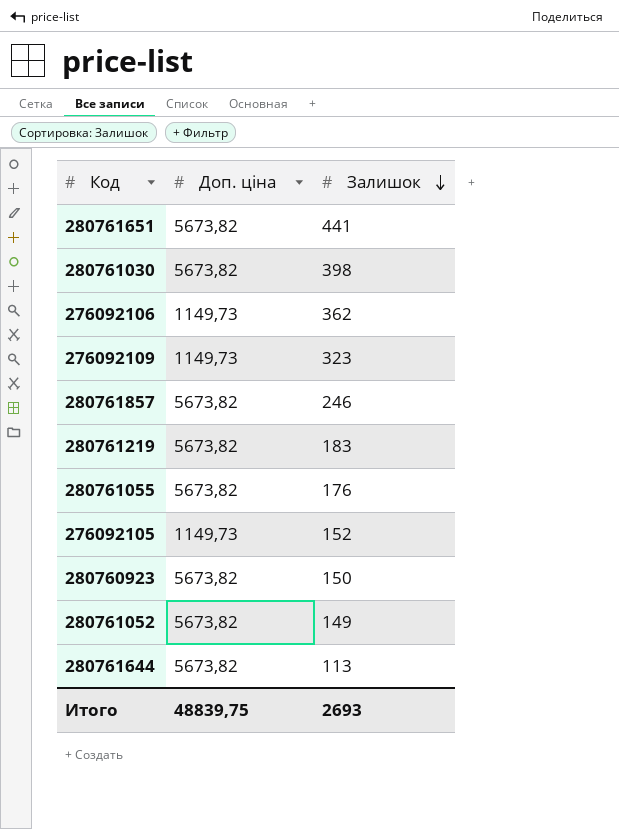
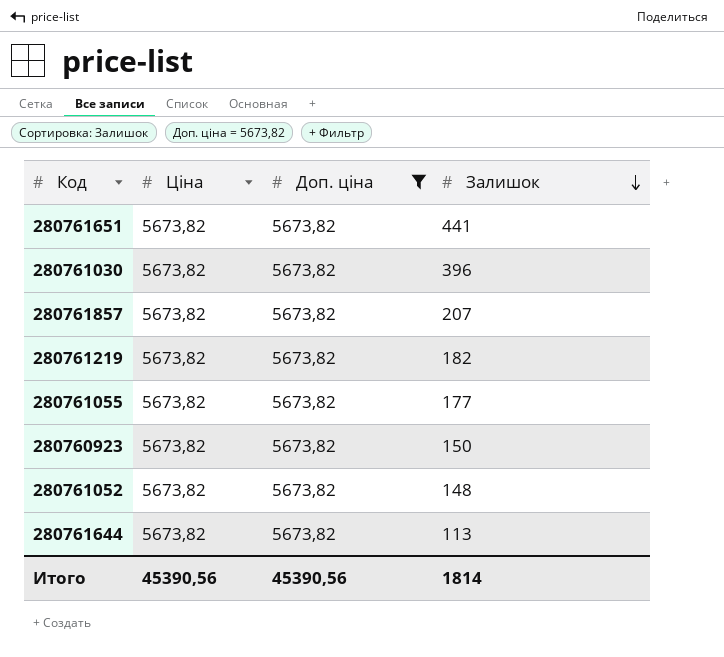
filter: none -> Доп. ціна = 5673,82
column Ціна | position: none -> 2
280761030 | Залишок: 398 -> 396
280761857 | Залишок: 246 -> 207
280761219 | Залишок: 183 -> 182
280761055 | Залишок: 176 -> 177
280761052 | Залишок: 149 -> 148
Итого | Доп. ціна: 48839,75 -> 45390,56
Итого | Залишок: 2693 -> 1814

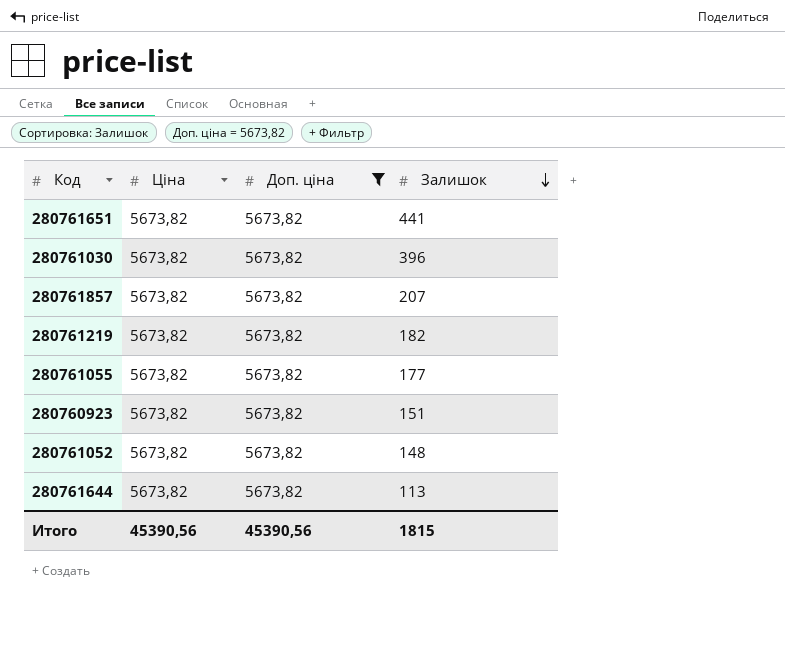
280760923 | Залишок: 150 -> 151
Итого | Залишок: 1814 -> 1815

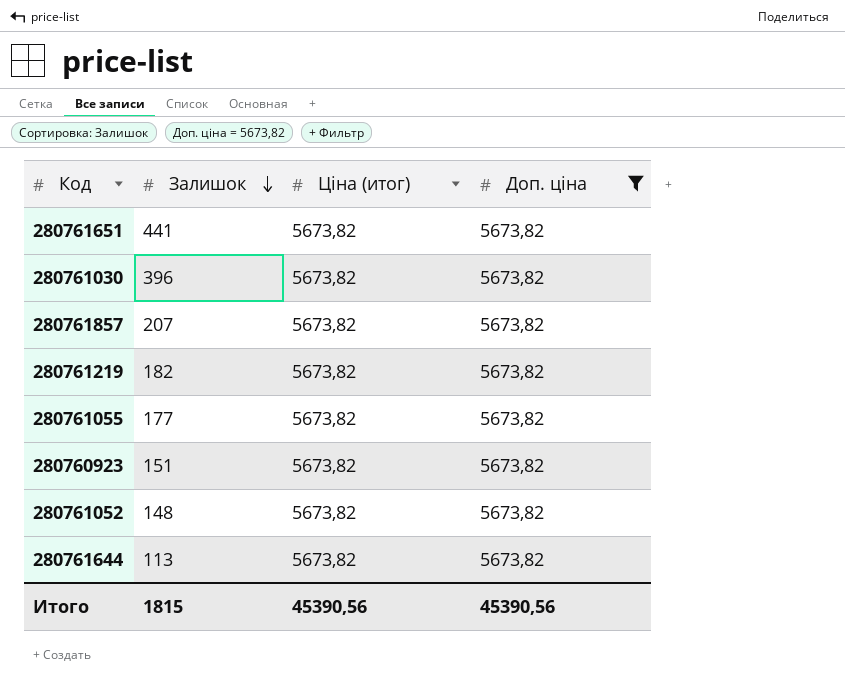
column Залишок | position: 4 -> 2
column name: Ціна -> Ціна (итог)

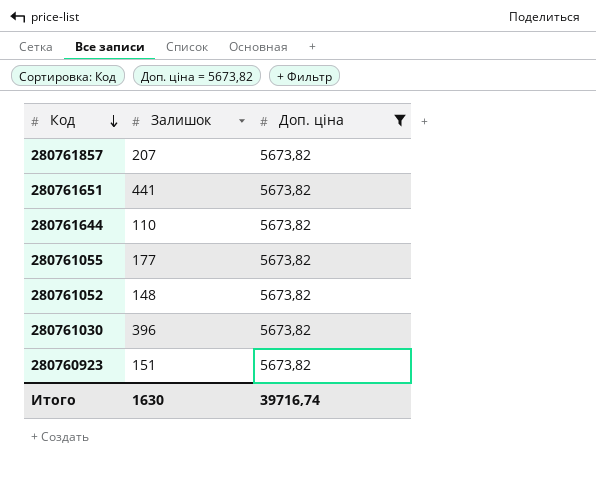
row order: Залишок descending -> Код descending
column Ціна (итог) | position: 3 -> none
row 280761219: 182 | 5673,82 | 5673,82 -> none
280761644 | Залишок: 113 -> 110
Итого | Залишок: 1815 -> 1630
Итого | Доп. ціна: 45390,56 -> 39716,74

